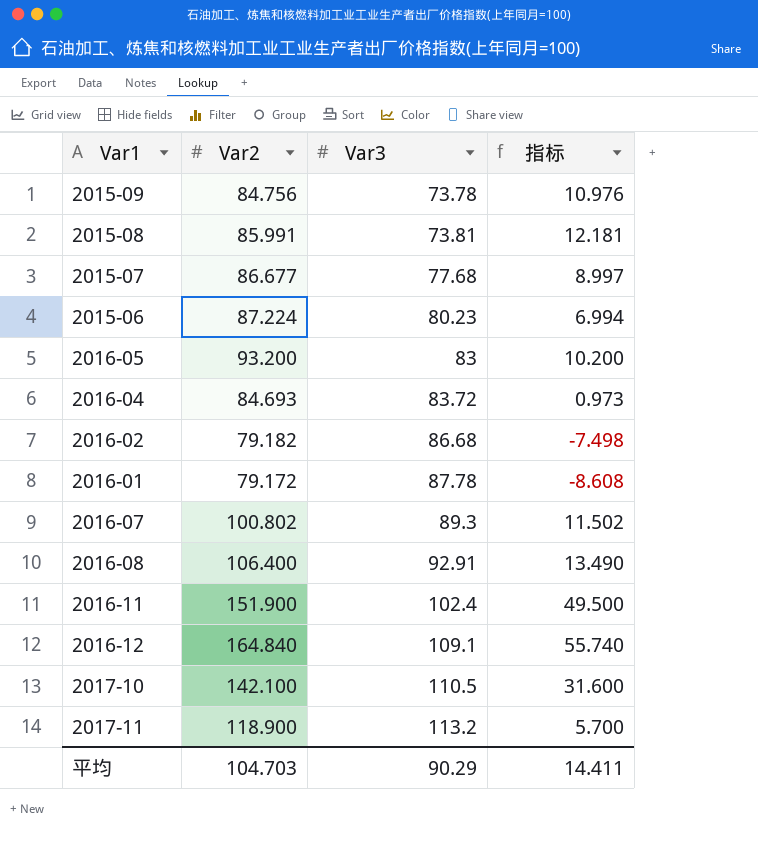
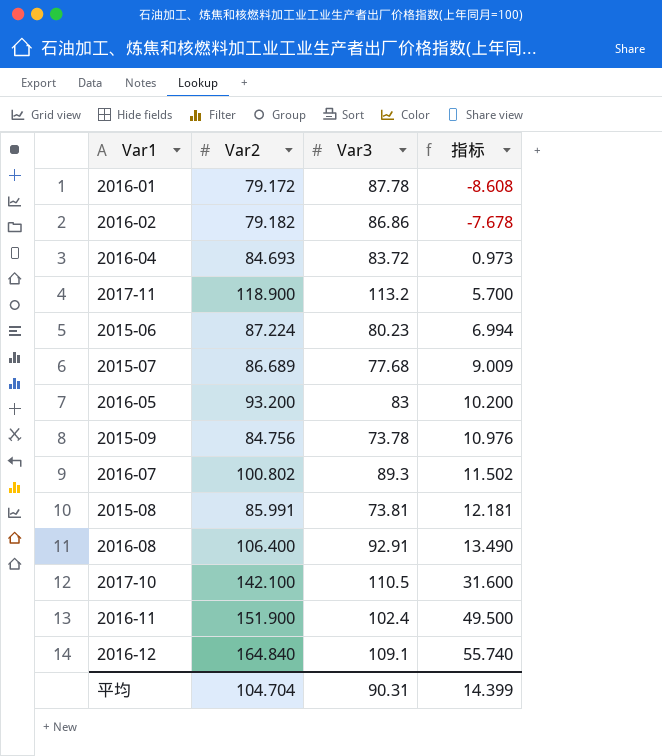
row order: Var3 ascending -> 指标 ascending
2016-02 | Var3: 86.68 -> 86.86
2016-02 | 指标: -7.498 -> -7.678
2015-07 | Var2: 86.677 -> 86.689
2015-07 | 指标: 8.997 -> 9.009
平均 | Var2: 104.703 -> 104.704
平均 | Var3: 90.29 -> 90.31
平均 | 指标: 14.411 -> 14.399

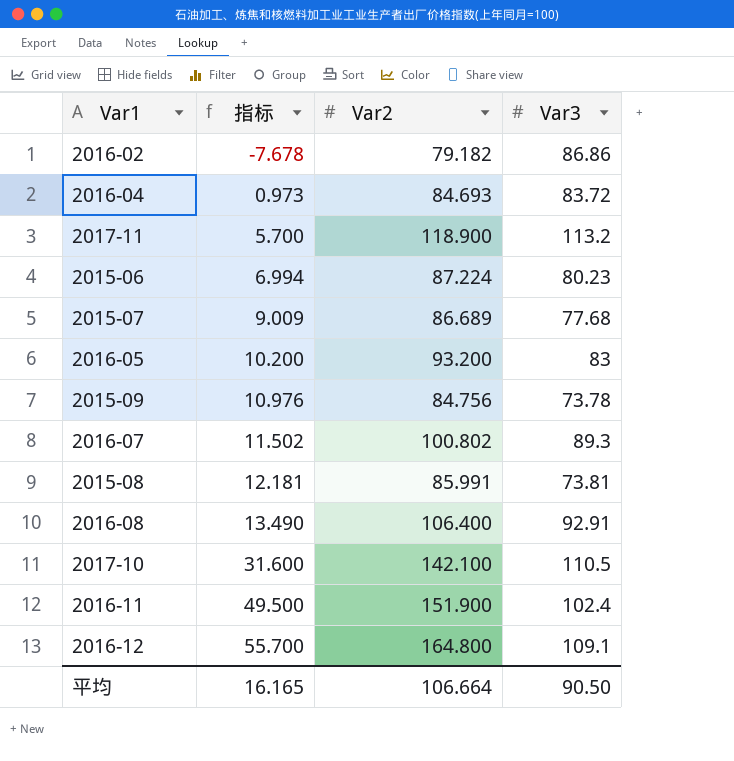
column 指标 | position: 4 -> 2
row 2016-01: 79.172 | 87.78 | -8.608 -> none
2016-12 | 指标: 55.740 -> 55.700
2016-12 | Var2: 164.840 -> 164.800
平均 | 指标: 14.399 -> 16.165
平均 | Var2: 104.704 -> 106.664
平均 | Var3: 90.31 -> 90.50

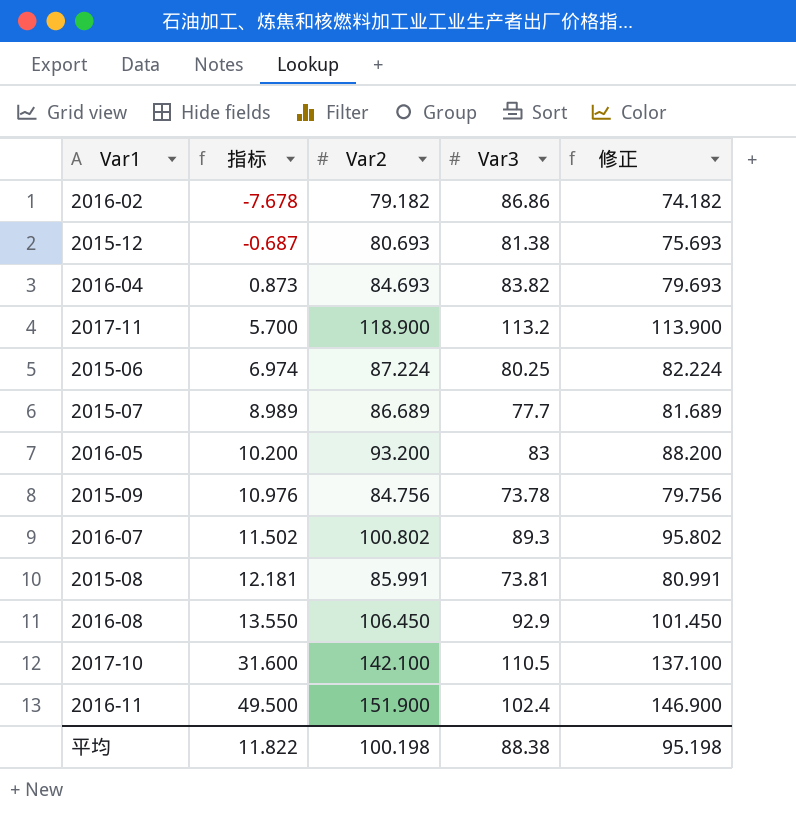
column 修正 | formula: none -> [Var2] - 5
row 2016-12: 55.700 | 164.800 | 109.1 -> none
row 2015-12: none -> -0.687 | 80.693 | 81.38 | 75.693
2016-04 | 指标: 0.973 -> 0.873
2016-04 | Var3: 83.72 -> 83.82
2015-06 | 指标: 6.994 -> 6.974
2015-06 | Var3: 80.23 -> 80.25
2015-07 | 指标: 9.009 -> 8.989
2015-07 | Var3: 77.68 -> 77.7
2016-08 | 指标: 13.490 -> 13.550
2016-08 | Var2: 106.400 -> 106.450
2016-08 | Var3: 92.91 -> 92.9
平均 | 指标: 16.165 -> 11.822
平均 | Var2: 106.664 -> 100.198
平均 | Var3: 90.50 -> 88.38

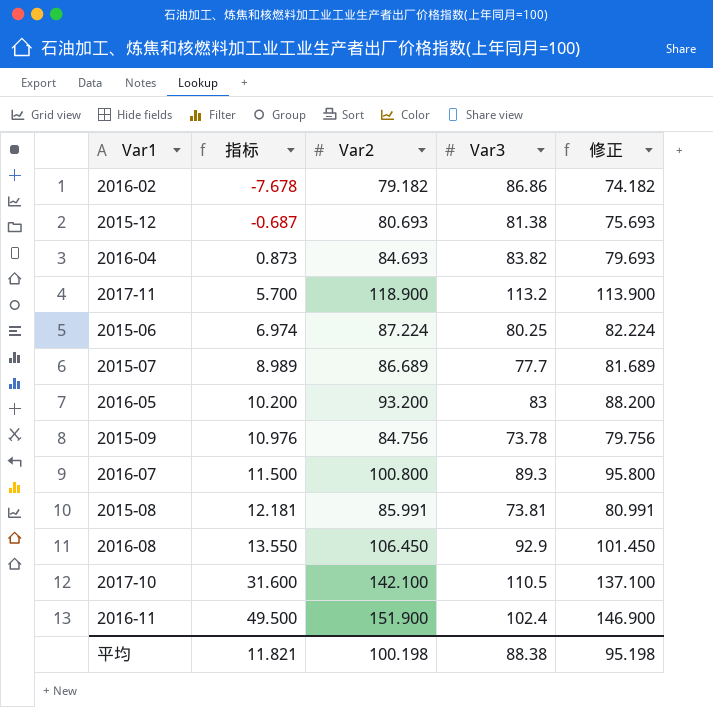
2016-07 | 指标: 11.502 -> 11.500
2016-07 | Var2: 100.802 -> 100.800
2016-07 | 修正: 95.802 -> 95.800
平均 | 指标: 11.822 -> 11.821

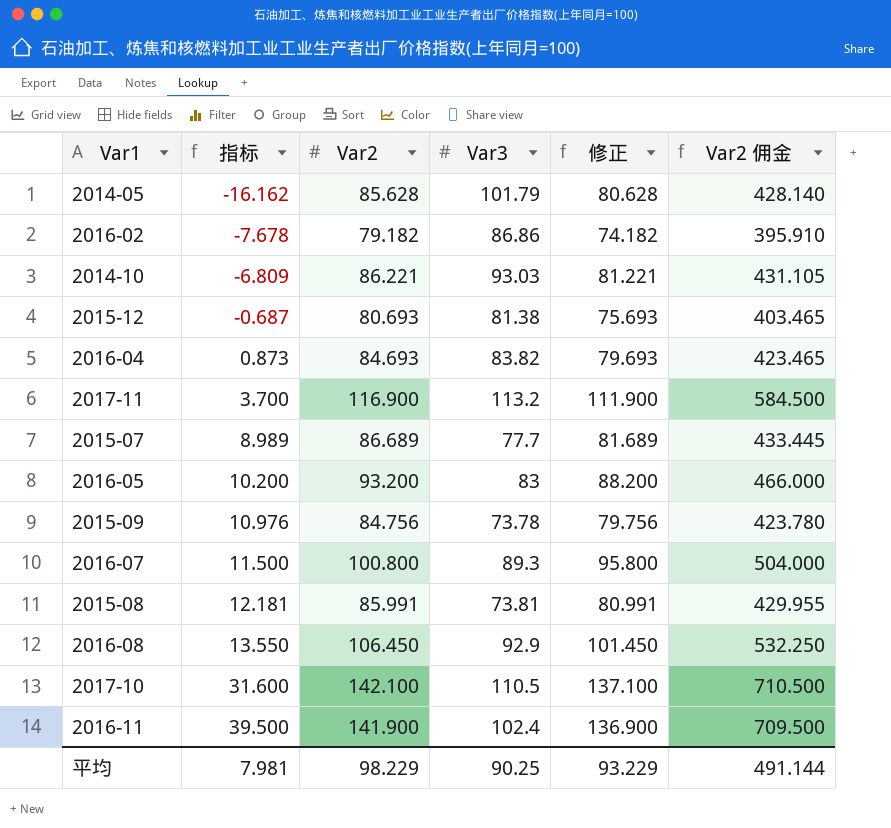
column Var2 佣金 | formula: none -> [Var2] * 5
row 2015-06: 6.974 | 87.224 | 80.25 | 82.224 -> none
row 2014-05: none -> -16.162 | 85.628 | 101.79 | 80.628 | 428.140
row 2014-10: none -> -6.809 | 86.221 | 93.03 | 81.221 | 431.105
2017-11 | 指标: 5.700 -> 3.700
2017-11 | Var2: 118.900 -> 116.900
2017-11 | 修正: 113.900 -> 111.900
2016-11 | 指标: 49.500 -> 39.500
2016-11 | Var2: 151.900 -> 141.900
2016-11 | 修正: 146.900 -> 136.900
平均 | 指标: 11.821 -> 7.981
平均 | Var2: 100.198 -> 98.229
平均 | Var3: 88.38 -> 90.25
平均 | 修正: 95.198 -> 93.229

